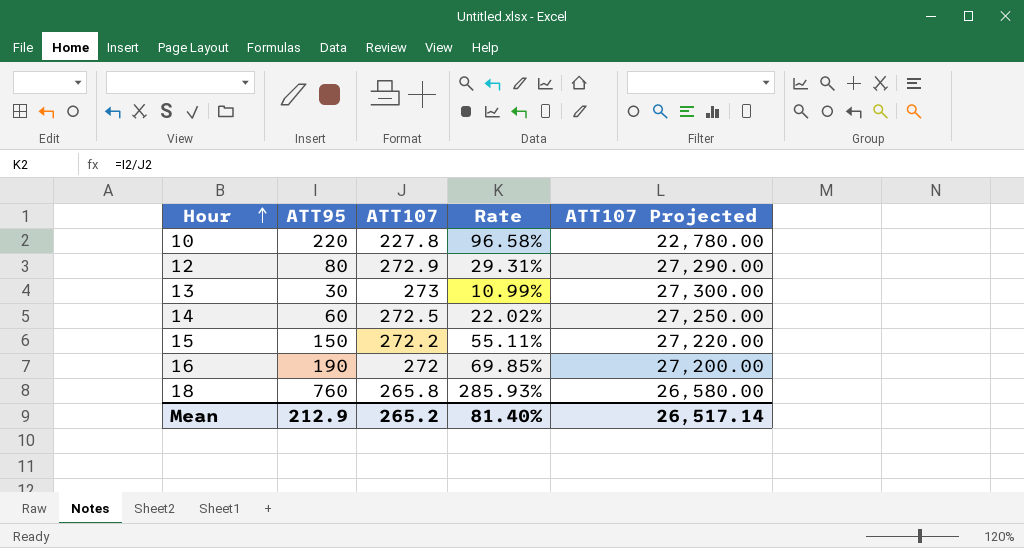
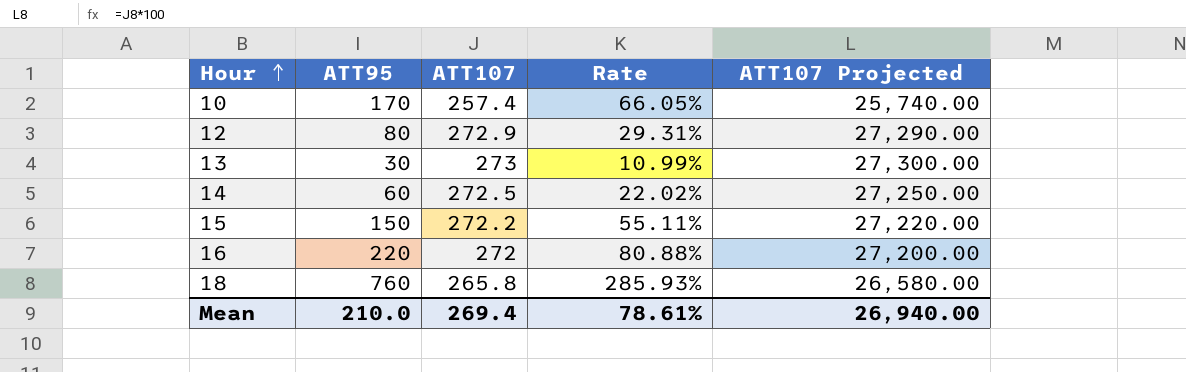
10 | ATT95: 220 -> 170
10 | ATT107: 227.8 -> 257.4
10 | Rate: 96.58% -> 66.05%
10 | ATT107 Projected: 22,780.00 -> 25,740.00
16 | ATT95: 190 -> 220
16 | Rate: 69.85% -> 80.88%
Mean | ATT95: 212.9 -> 210.0
Mean | ATT107: 265.2 -> 269.4
Mean | Rate: 81.40% -> 78.61%
Mean | ATT107 Projected: 26,517.14 -> 26,940.00

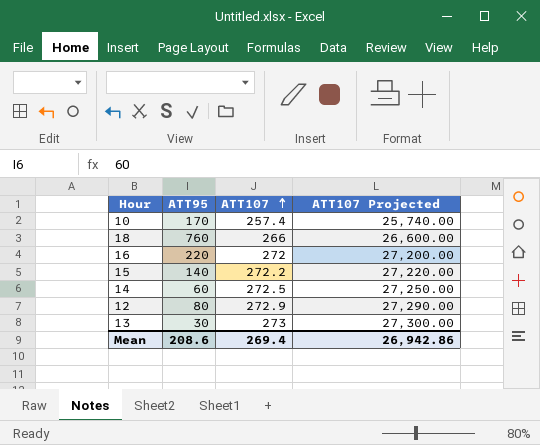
row order: Hour ascending -> ATT107 ascending
column Rate | formula: [ATT95] / [ATT107] -> none
18 | ATT107: 265.8 -> 266
18 | ATT107 Projected: 26,580.00 -> 26,600.00
15 | ATT95: 150 -> 140
Mean | ATT95: 210.0 -> 208.6
Mean | ATT107 Projected: 26,940.00 -> 26,942.86

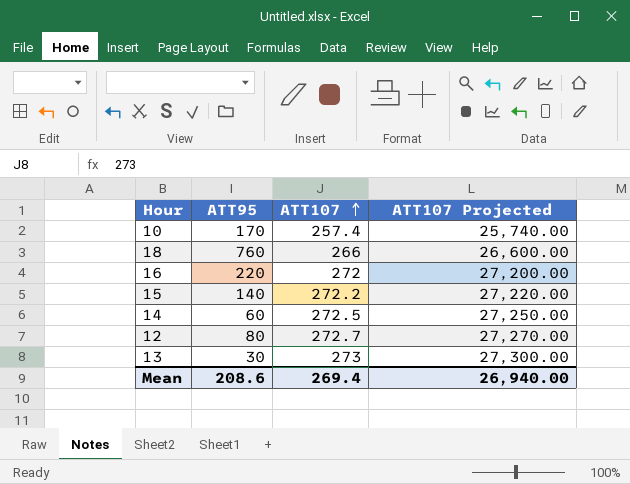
12 | ATT107: 272.9 -> 272.7
12 | ATT107 Projected: 27,290.00 -> 27,270.00
Mean | ATT107 Projected: 26,942.86 -> 26,940.00

